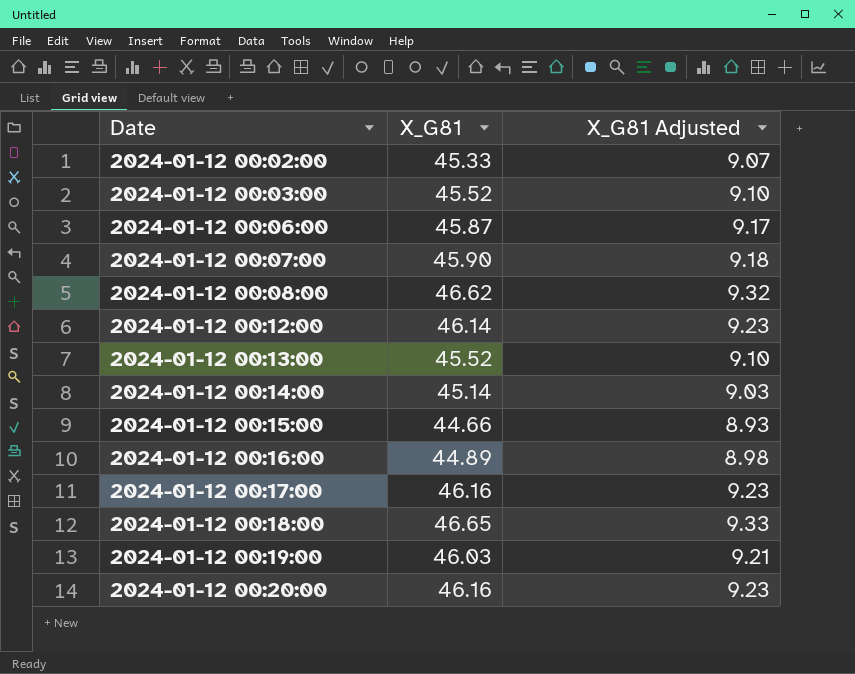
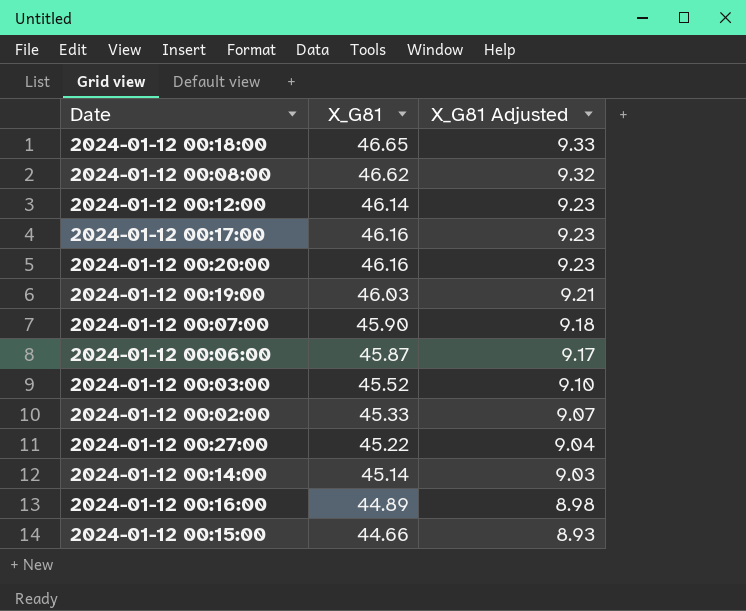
row order: Date ascending -> X_G81 Adjusted descending
row 2024-01-12 00:13:00: 45.52 | 9.10 -> none
row 2024-01-12 00:27:00: none -> 45.22 | 9.04

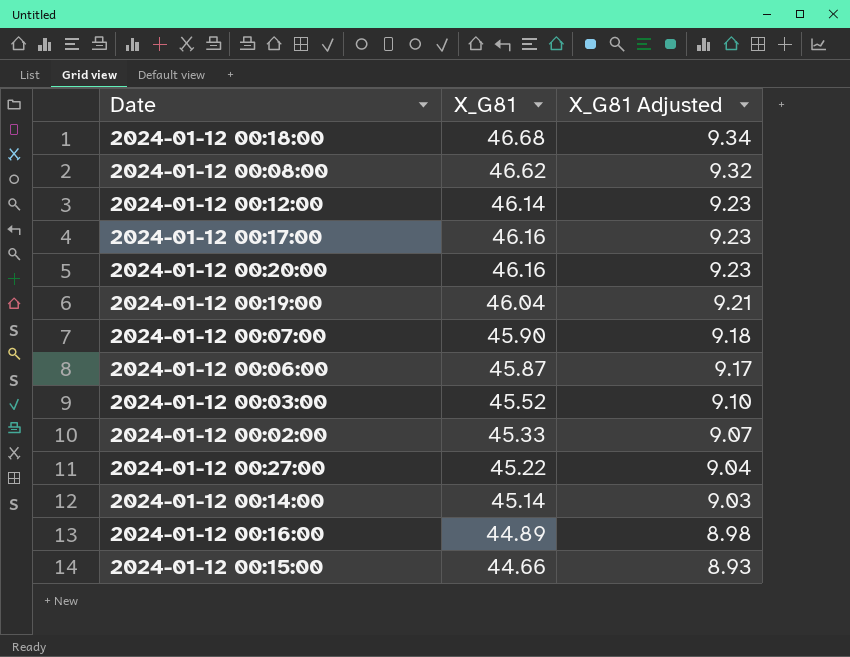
2024-01-12 00:18:00 | X_G81: 46.65 -> 46.68
2024-01-12 00:18:00 | X_G81 Adjusted: 9.33 -> 9.34
2024-01-12 00:19:00 | X_G81: 46.03 -> 46.04

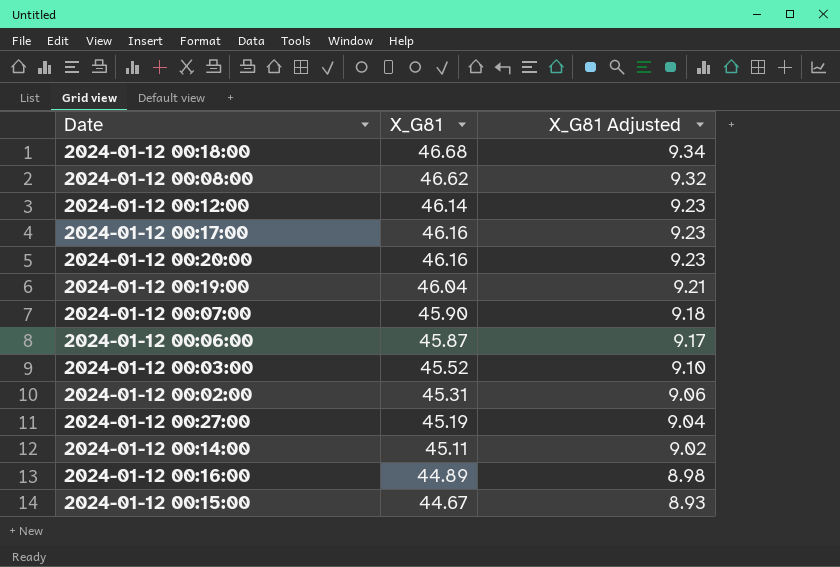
2024-01-12 00:02:00 | X_G81: 45.33 -> 45.31
2024-01-12 00:02:00 | X_G81 Adjusted: 9.07 -> 9.06
2024-01-12 00:27:00 | X_G81: 45.22 -> 45.19
2024-01-12 00:14:00 | X_G81: 45.14 -> 45.11
2024-01-12 00:14:00 | X_G81 Adjusted: 9.03 -> 9.02
2024-01-12 00:15:00 | X_G81: 44.66 -> 44.67

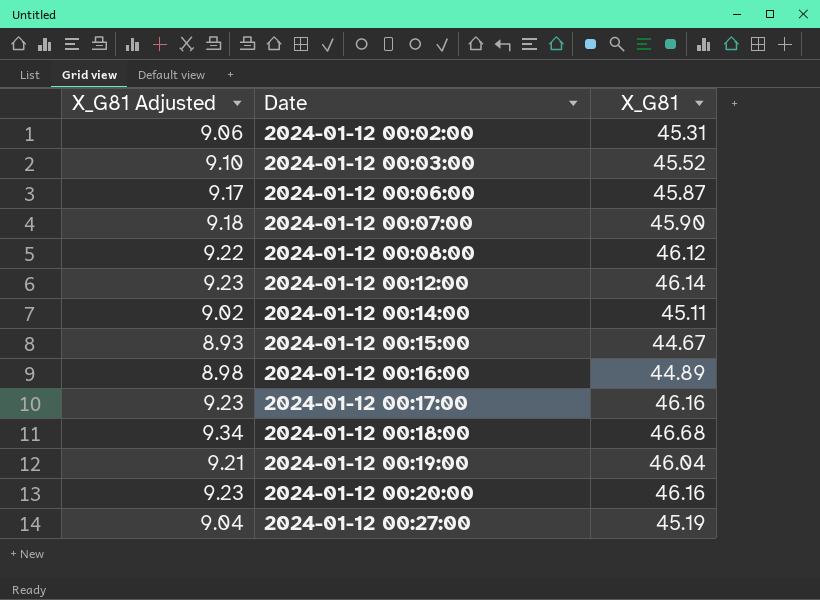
row order: X_G81 Adjusted descending -> Date ascending
column X_G81 Adjusted | position: 3 -> 1
2024-01-12 00:08:00 | X_G81 Adjusted: 9.32 -> 9.22
2024-01-12 00:08:00 | X_G81: 46.62 -> 46.12

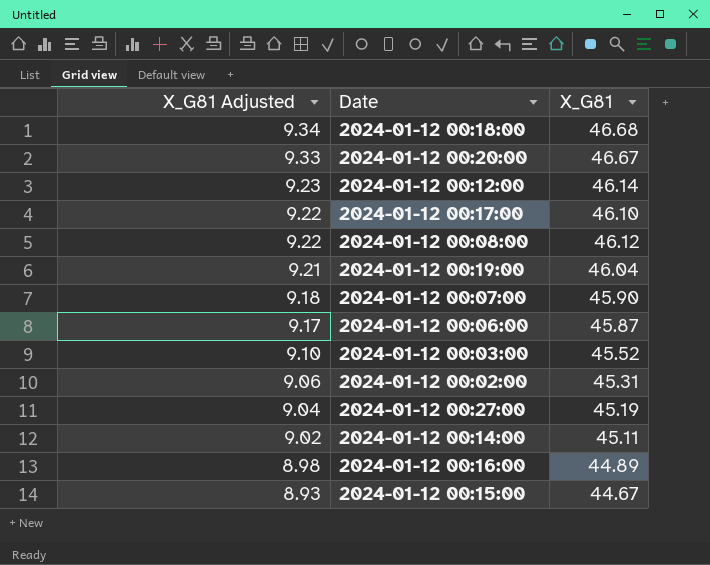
row order: Date ascending -> X_G81 Adjusted descending
2024-01-12 00:20:00 | X_G81 Adjusted: 9.23 -> 9.33
2024-01-12 00:20:00 | X_G81: 46.16 -> 46.67
2024-01-12 00:17:00 | X_G81 Adjusted: 9.23 -> 9.22
2024-01-12 00:17:00 | X_G81: 46.16 -> 46.10

